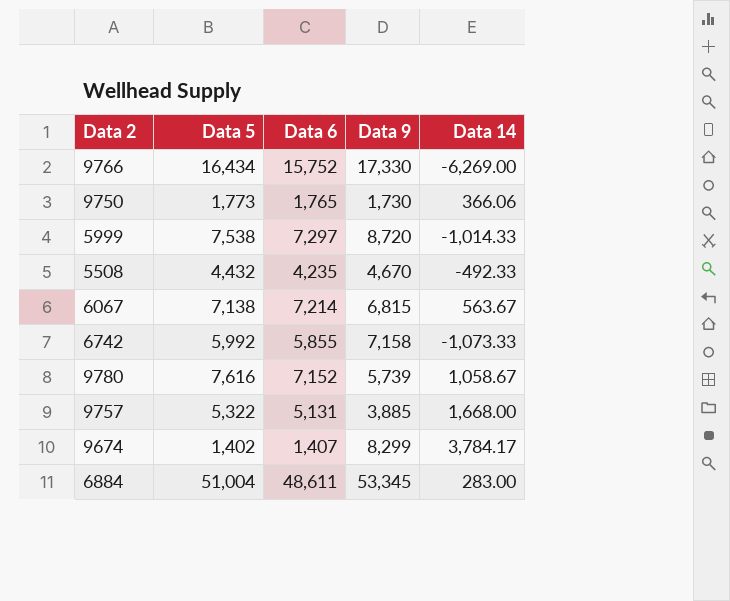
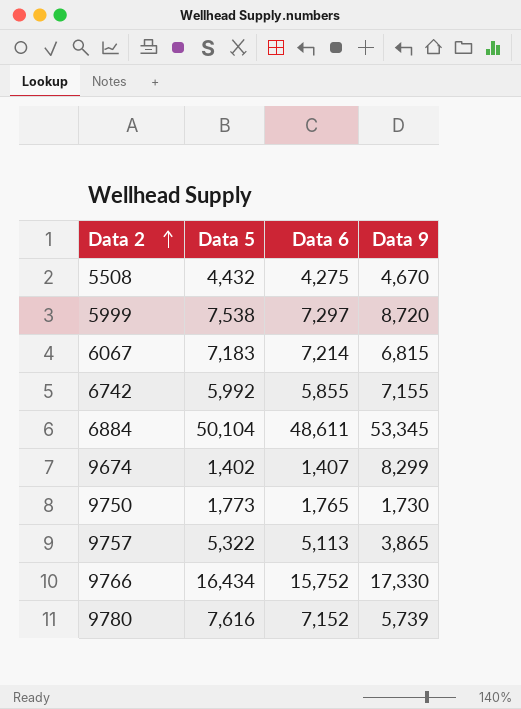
row order: none -> Data 2 ascending
column Data 14 | position: 5 -> none
5508 | Data 6: 4,235 -> 4,275
6067 | Data 5: 7,138 -> 7,183
6742 | Data 9: 7,158 -> 7,155
6884 | Data 5: 51,004 -> 50,104
9757 | Data 6: 5,131 -> 5,113
9757 | Data 9: 3,885 -> 3,865

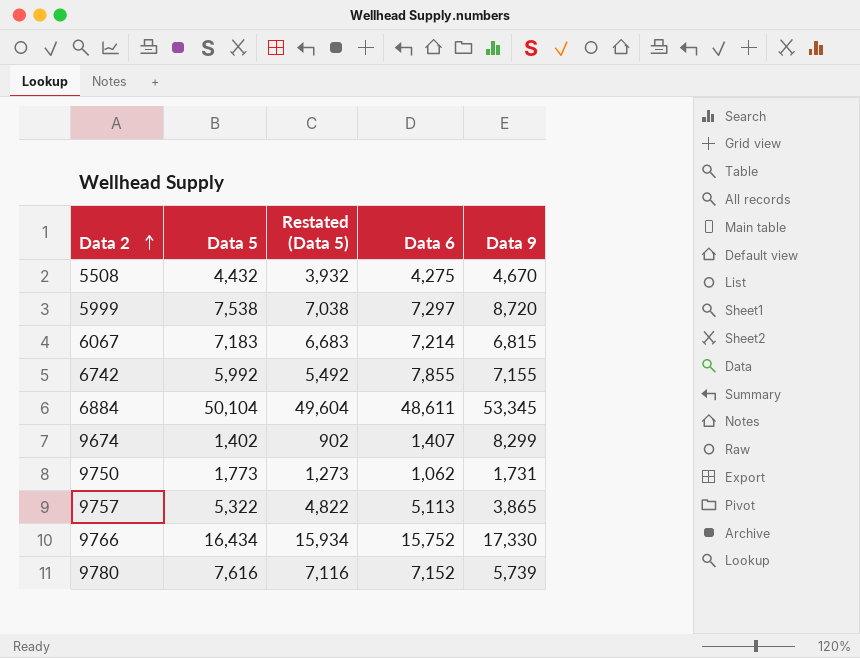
column Restated (Data 5) | formula: none -> [Data 5] - 500
6742 | Data 6: 5,855 -> 7,855
9750 | Data 6: 1,765 -> 1,062
9750 | Data 9: 1,730 -> 1,731

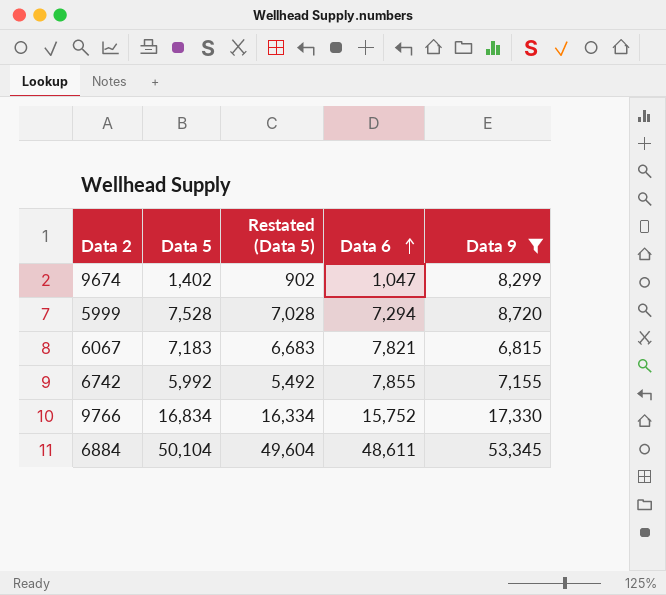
filter: none -> Data 9 >= 6,815
row order: Data 2 ascending -> Data 6 ascending
9674 | Data 6: 1,407 -> 1,047
5999 | Data 5: 7,538 -> 7,528
5999 | Restated (Data 5): 7,038 -> 7,028
5999 | Data 6: 7,297 -> 7,294
6067 | Data 6: 7,214 -> 7,821
9766 | Data 5: 16,434 -> 16,834
9766 | Restated (Data 5): 15,934 -> 16,334

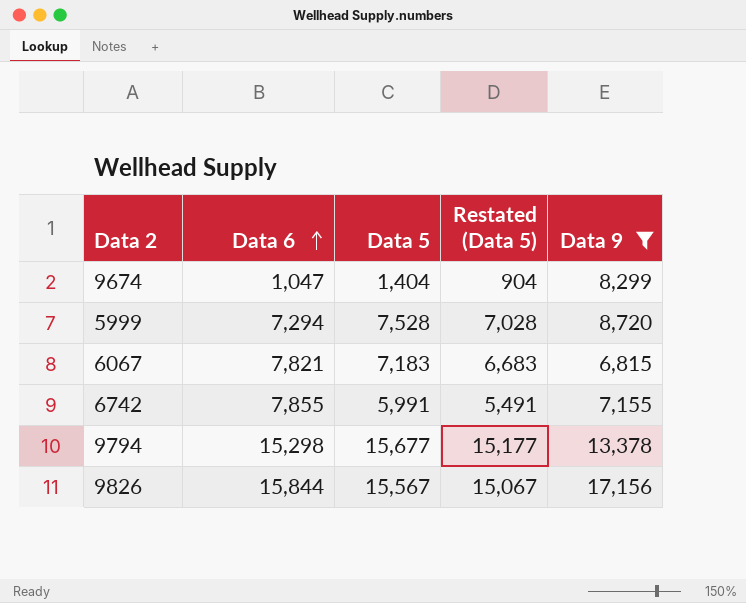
column Data 6 | position: 4 -> 2
row 9766: 16,834 | 16,334 | 15,752 | 17,330 -> none
row 6884: 50,104 | 49,604 | 48,611 | 53,345 -> none
9674 | Data 5: 1,402 -> 1,404
9674 | Restated (Data 5): 902 -> 904
6742 | Data 5: 5,992 -> 5,991
6742 | Restated (Data 5): 5,492 -> 5,491
row 9794: none -> 15,298 | 15,677 | 15,177 | 13,378
row 9826: none -> 15,844 | 15,567 | 15,067 | 17,156

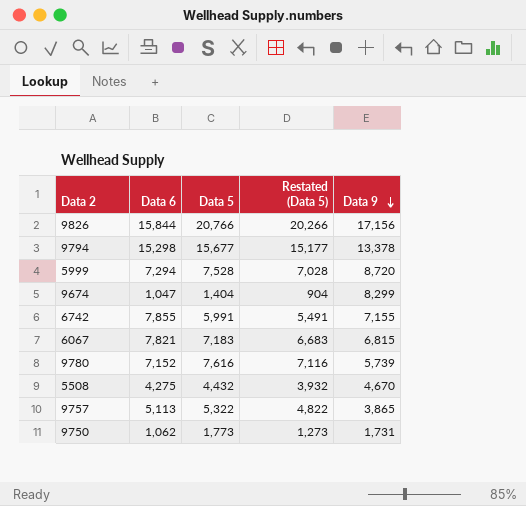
filter: Data 9 >= 6,815 -> none
row order: Data 6 ascending -> Data 9 descending
9826 | Data 5: 15,567 -> 20,766
9826 | Restated (Data 5): 15,067 -> 20,266

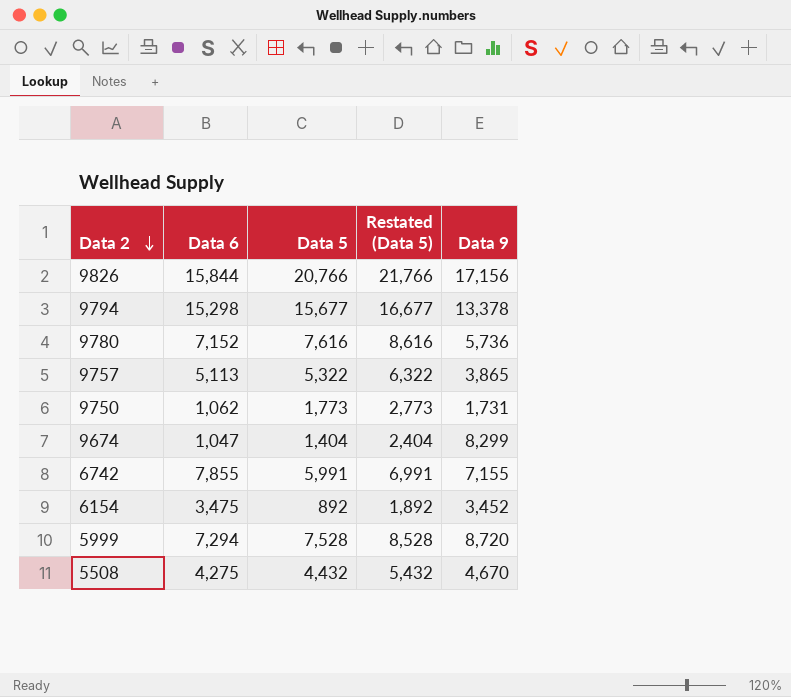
row order: Data 9 descending -> Data 2 descending
column Restated (Data 5) | formula: [Data 5] - 500 -> [Data 5] + 1000
row 6067: 7,821 | 7,183 | 6,683 | 6,815 -> none
9780 | Data 9: 5,739 -> 5,736
row 6154: none -> 3,475 | 892 | 1,892 | 3,452

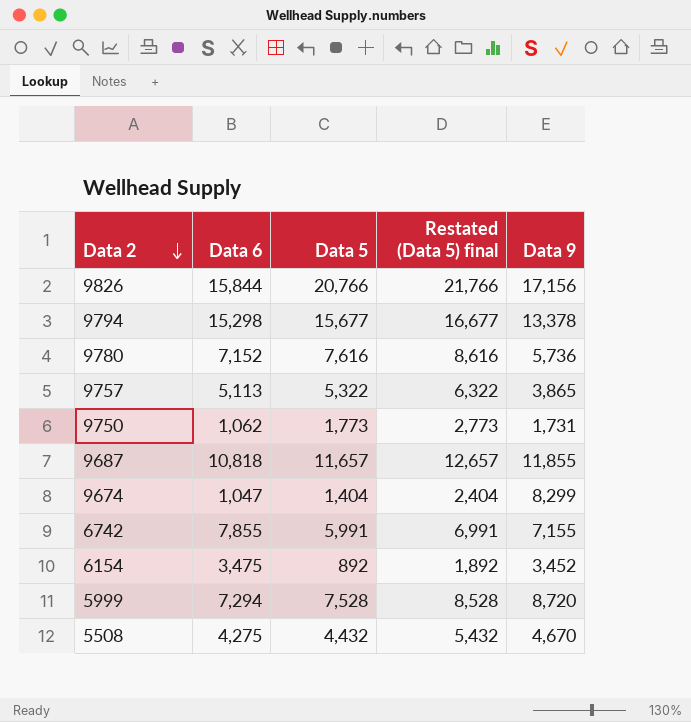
column name: Restated (Data 5) -> Restated (Data 5) final
row 9687: none -> 10,818 | 11,657 | 12,657 | 11,855

